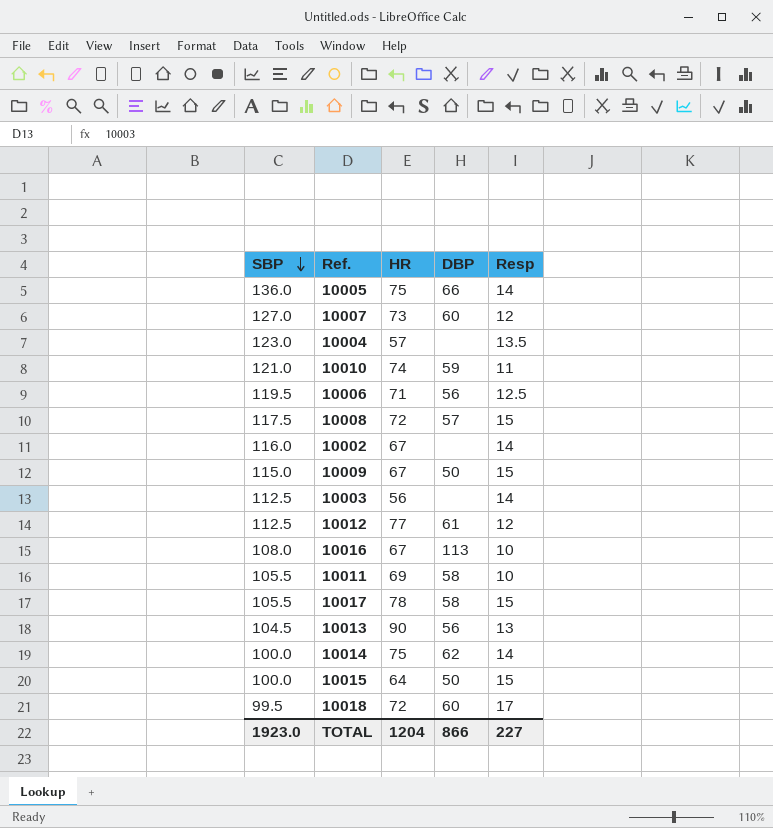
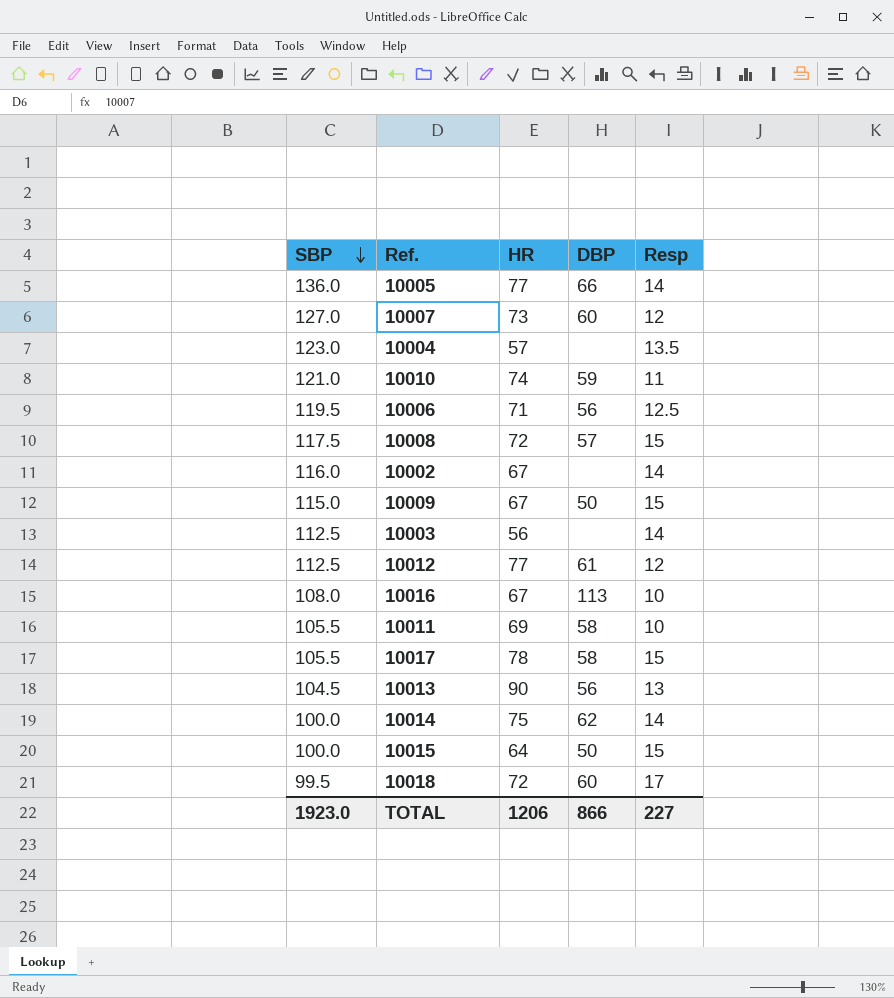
10005 | HR: 75 -> 77
TOTAL | HR: 1204 -> 1206

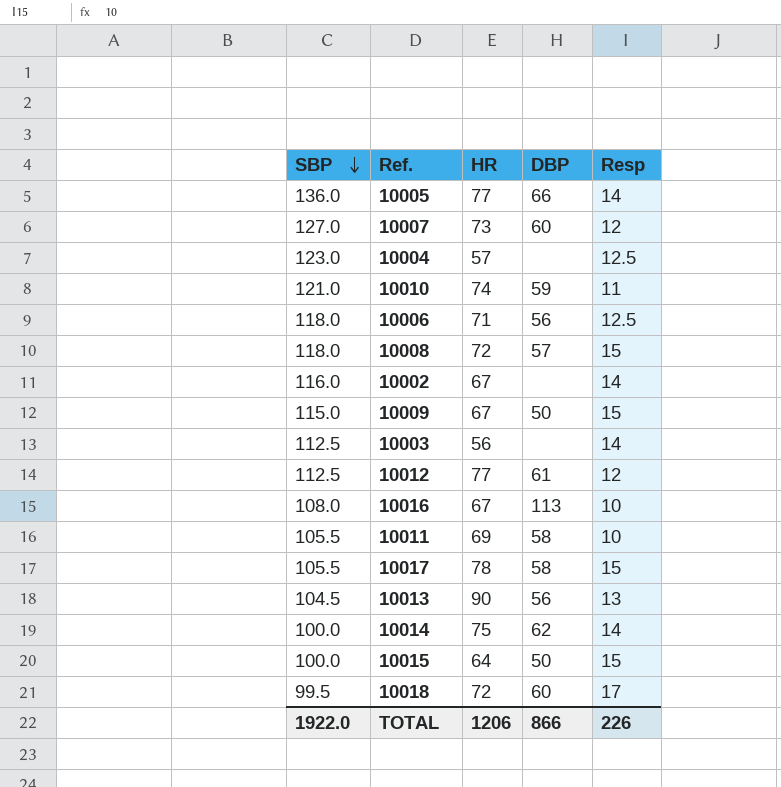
10004 | Resp: 13.5 -> 12.5
10006 | SBP: 119.5 -> 118.0
10008 | SBP: 117.5 -> 118.0
TOTAL | SBP: 1923.0 -> 1922.0
TOTAL | Resp: 227 -> 226

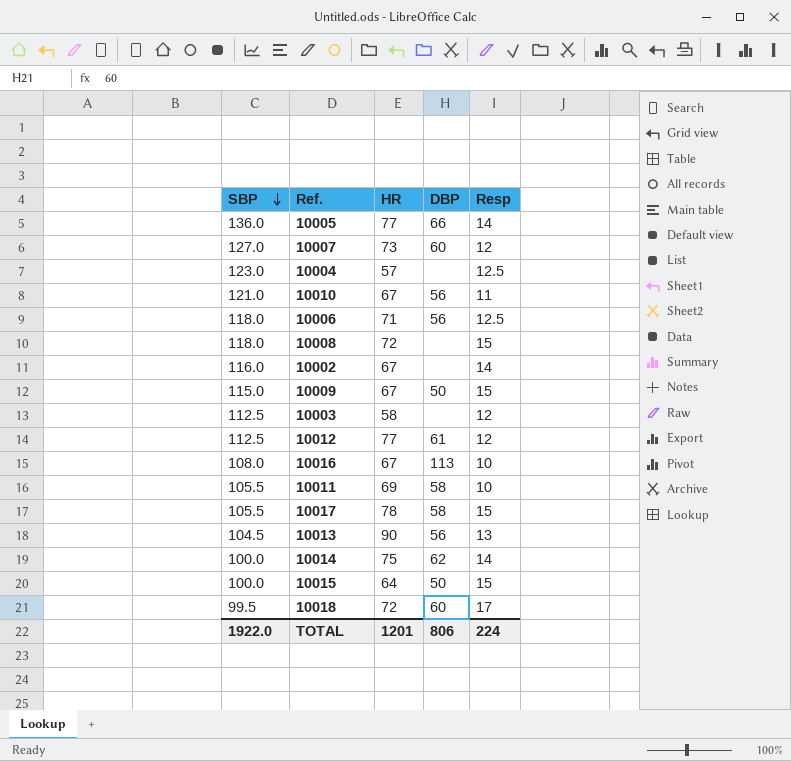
10010 | HR: 74 -> 67
10010 | DBP: 59 -> 56
10008 | DBP: 57 -> none
10003 | HR: 56 -> 58
10003 | Resp: 14 -> 12
TOTAL | HR: 1206 -> 1201
TOTAL | DBP: 866 -> 806
TOTAL | Resp: 226 -> 224

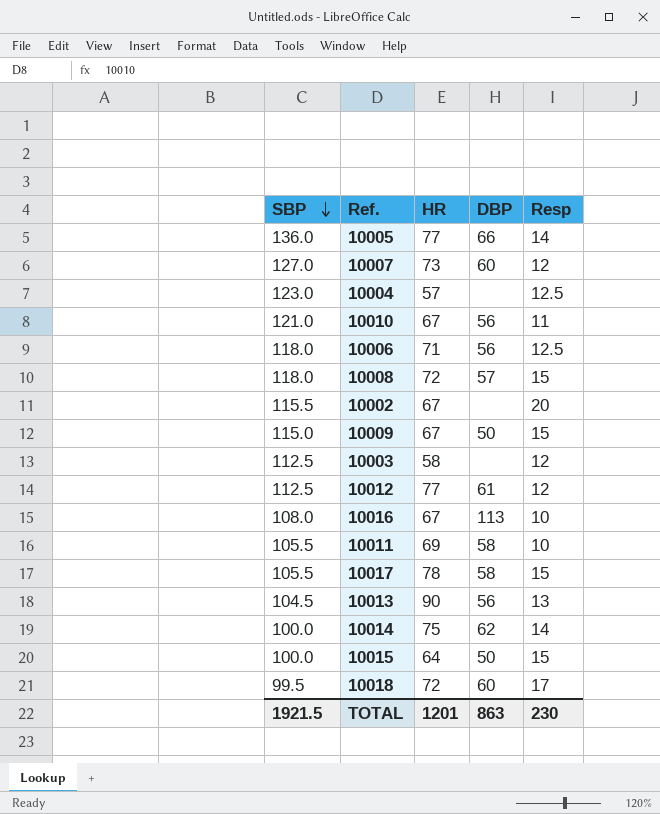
10008 | DBP: none -> 57
10002 | SBP: 116.0 -> 115.5
10002 | Resp: 14 -> 20
TOTAL | SBP: 1922.0 -> 1921.5
TOTAL | DBP: 806 -> 863
TOTAL | Resp: 224 -> 230

